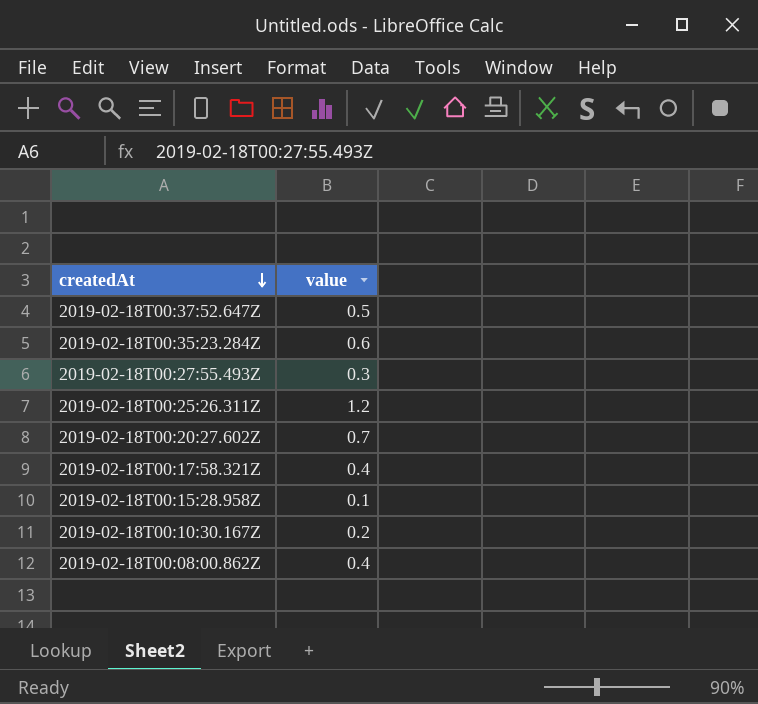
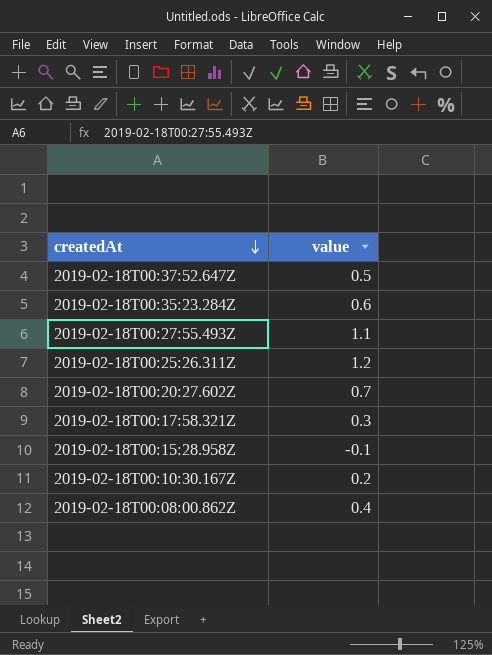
2019-02-18T00:27:55.493Z | value: 0.3 -> 1.1
2019-02-18T00:17:58.321Z | value: 0.4 -> 0.3
2019-02-18T00:15:28.958Z | value: 0.1 -> -0.1

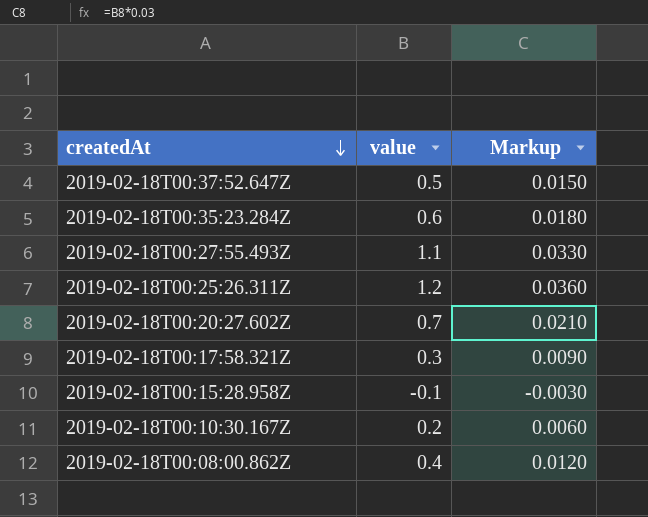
column Markup | formula: none -> [value] * 0.03

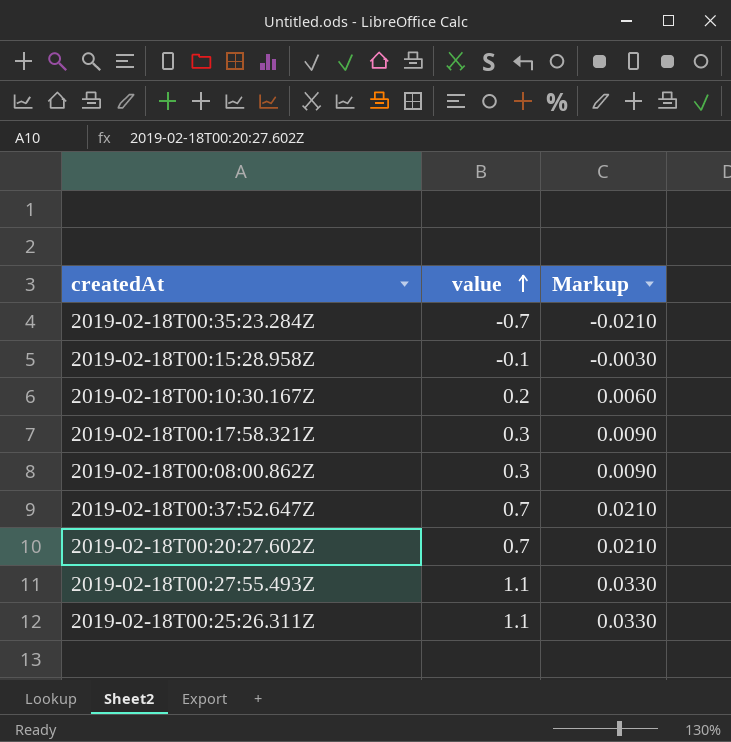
row order: createdAt descending -> value ascending
2019-02-18T00:35:23.284Z | value: 0.6 -> -0.7
2019-02-18T00:35:23.284Z | Markup: 0.0180 -> -0.0210
2019-02-18T00:08:00.862Z | value: 0.4 -> 0.3
2019-02-18T00:08:00.862Z | Markup: 0.0120 -> 0.0090
2019-02-18T00:37:52.647Z | value: 0.5 -> 0.7
2019-02-18T00:37:52.647Z | Markup: 0.0150 -> 0.0210
2019-02-18T00:25:26.311Z | value: 1.2 -> 1.1
2019-02-18T00:25:26.311Z | Markup: 0.0360 -> 0.0330

